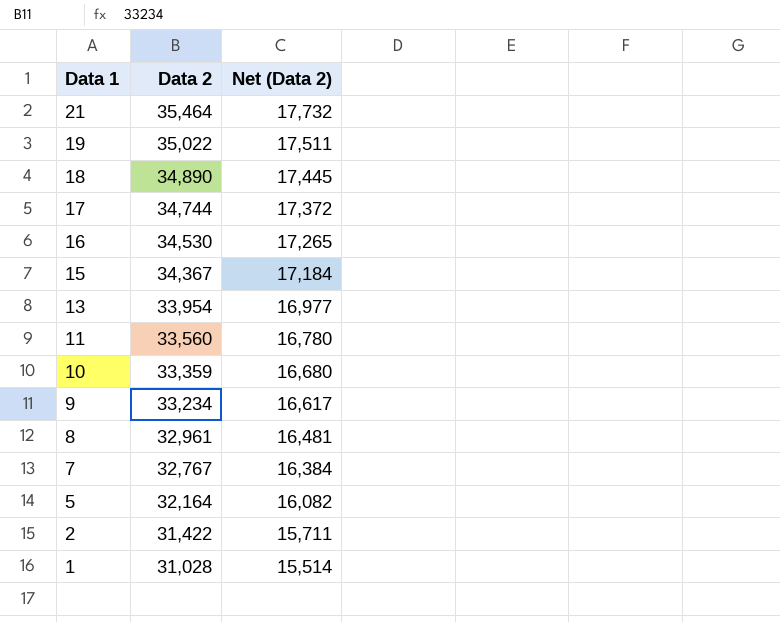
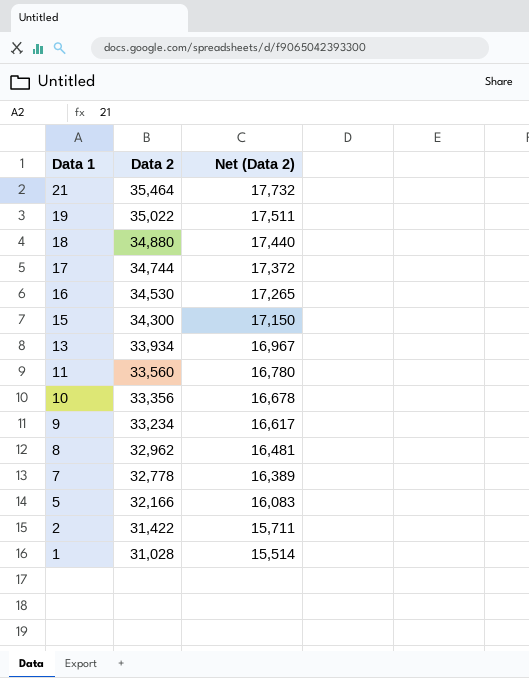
18 | Data 2: 34,890 -> 34,880
18 | Net (Data 2): 17,445 -> 17,440
15 | Data 2: 34,367 -> 34,300
15 | Net (Data 2): 17,184 -> 17,150
13 | Data 2: 33,954 -> 33,934
13 | Net (Data 2): 16,977 -> 16,967
10 | Data 2: 33,359 -> 33,356
10 | Net (Data 2): 16,680 -> 16,678
8 | Data 2: 32,961 -> 32,962
7 | Data 2: 32,767 -> 32,778
7 | Net (Data 2): 16,384 -> 16,389
5 | Data 2: 32,164 -> 32,166
5 | Net (Data 2): 16,082 -> 16,083

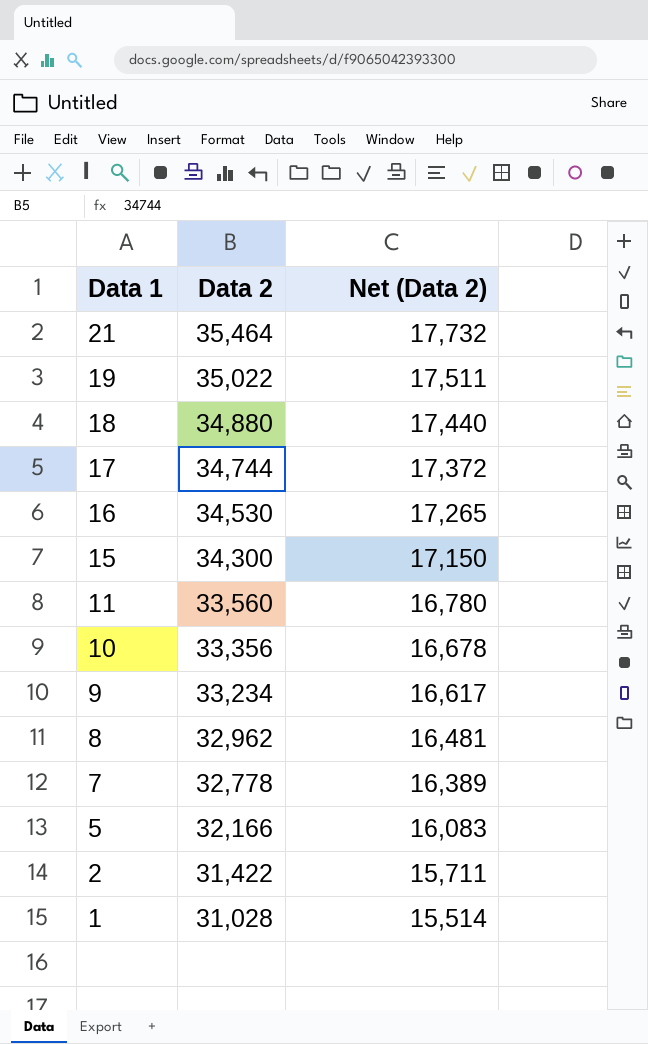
row 13: 33,934 | 16,967 -> none

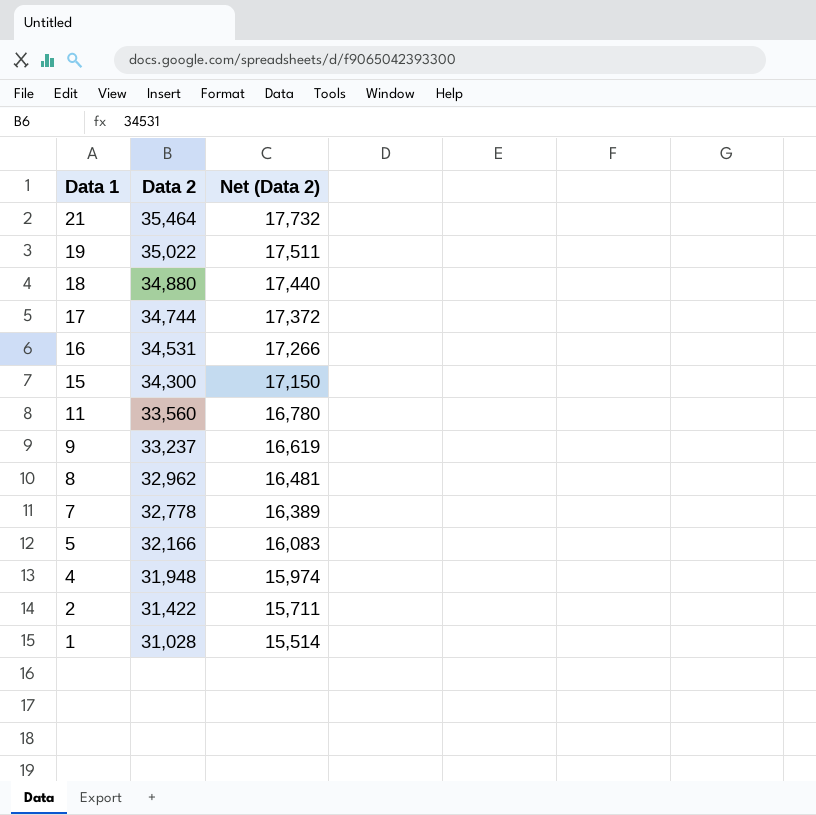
row 10: 33,356 | 16,678 -> none
16 | Data 2: 34,530 -> 34,531
16 | Net (Data 2): 17,265 -> 17,266
9 | Data 2: 33,234 -> 33,237
9 | Net (Data 2): 16,617 -> 16,619
row 4: none -> 31,948 | 15,974

